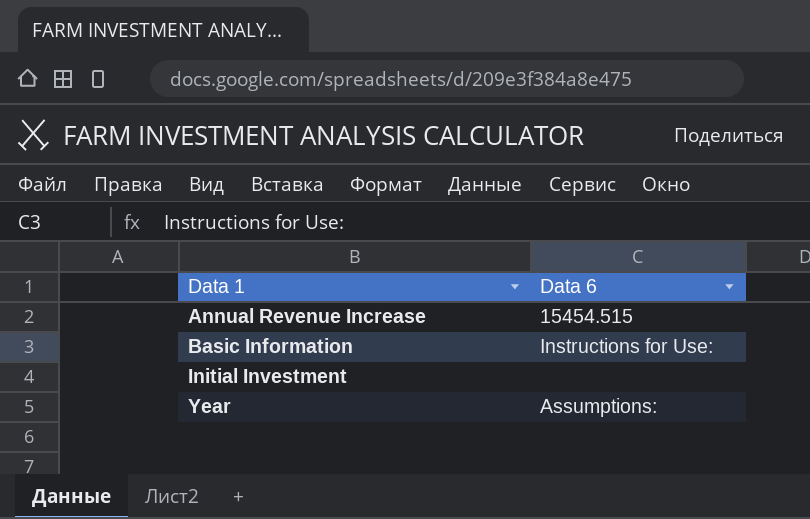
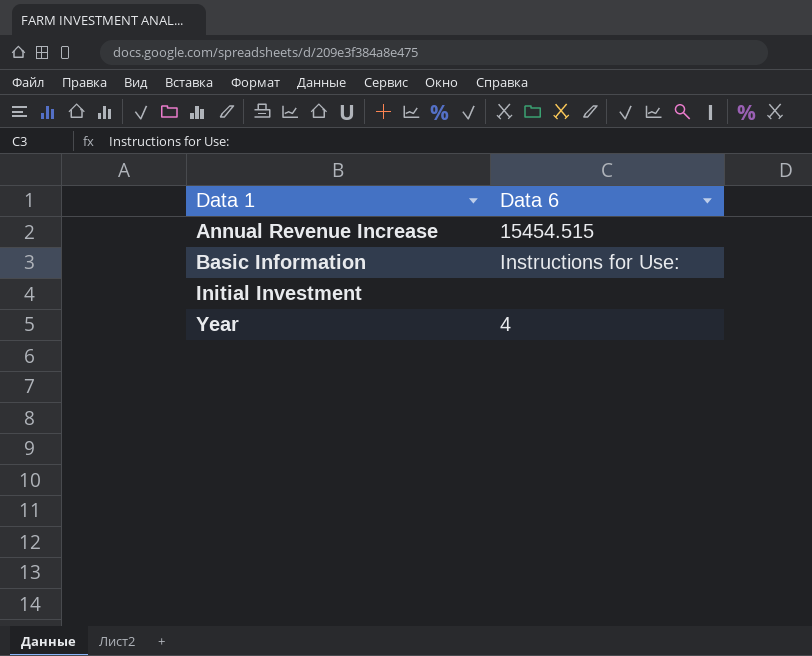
Year | Data 6: Assumptions: -> 4

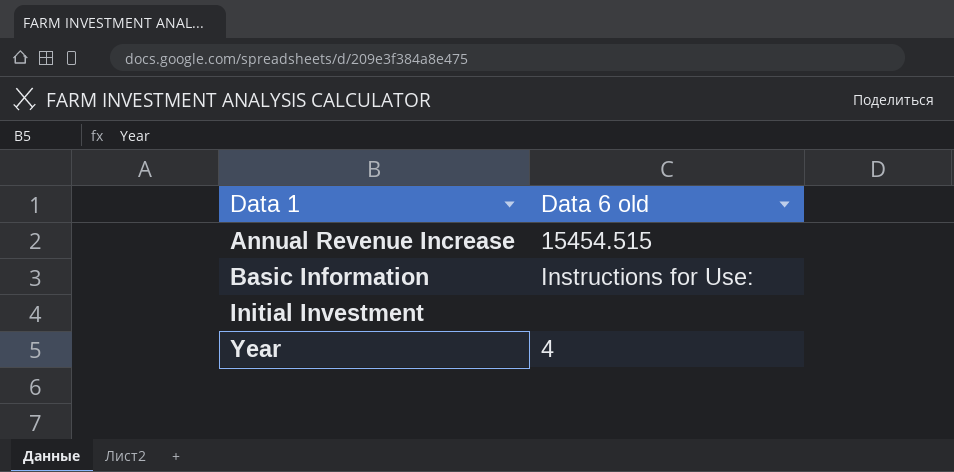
column name: Data 6 -> Data 6 old

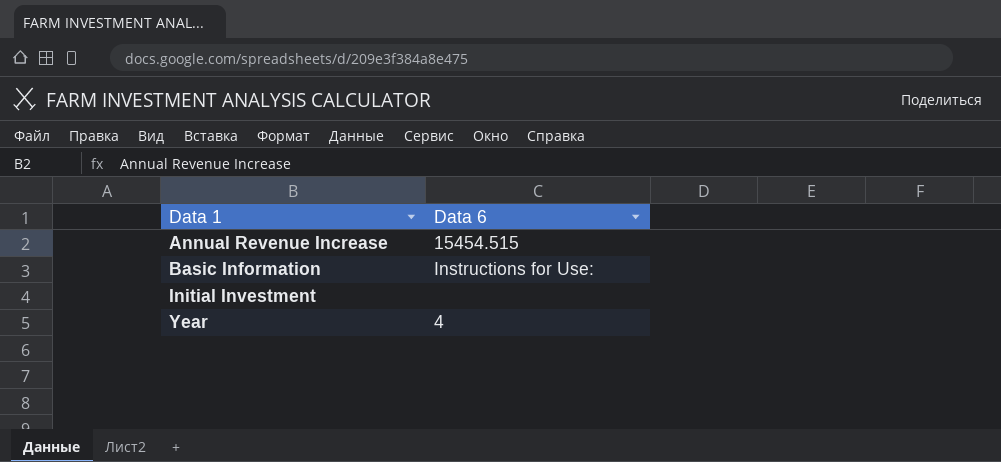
column name: Data 6 old -> Data 6

